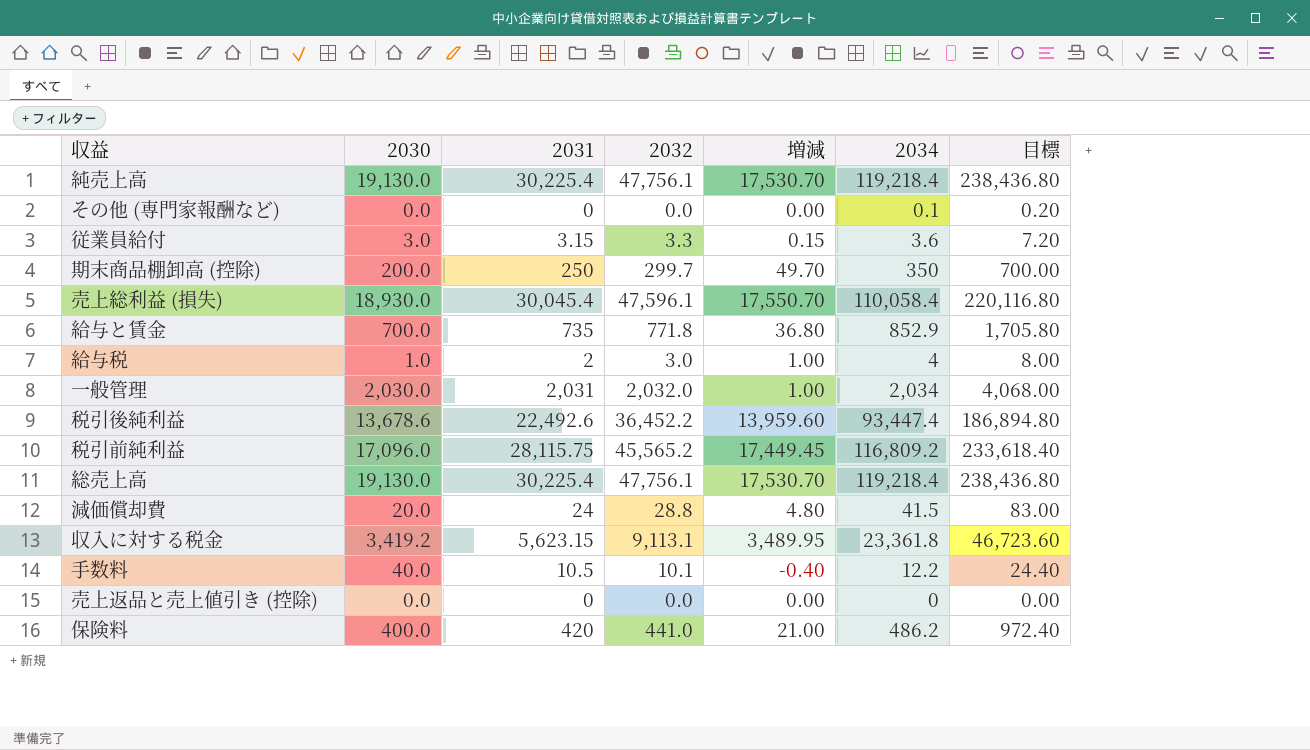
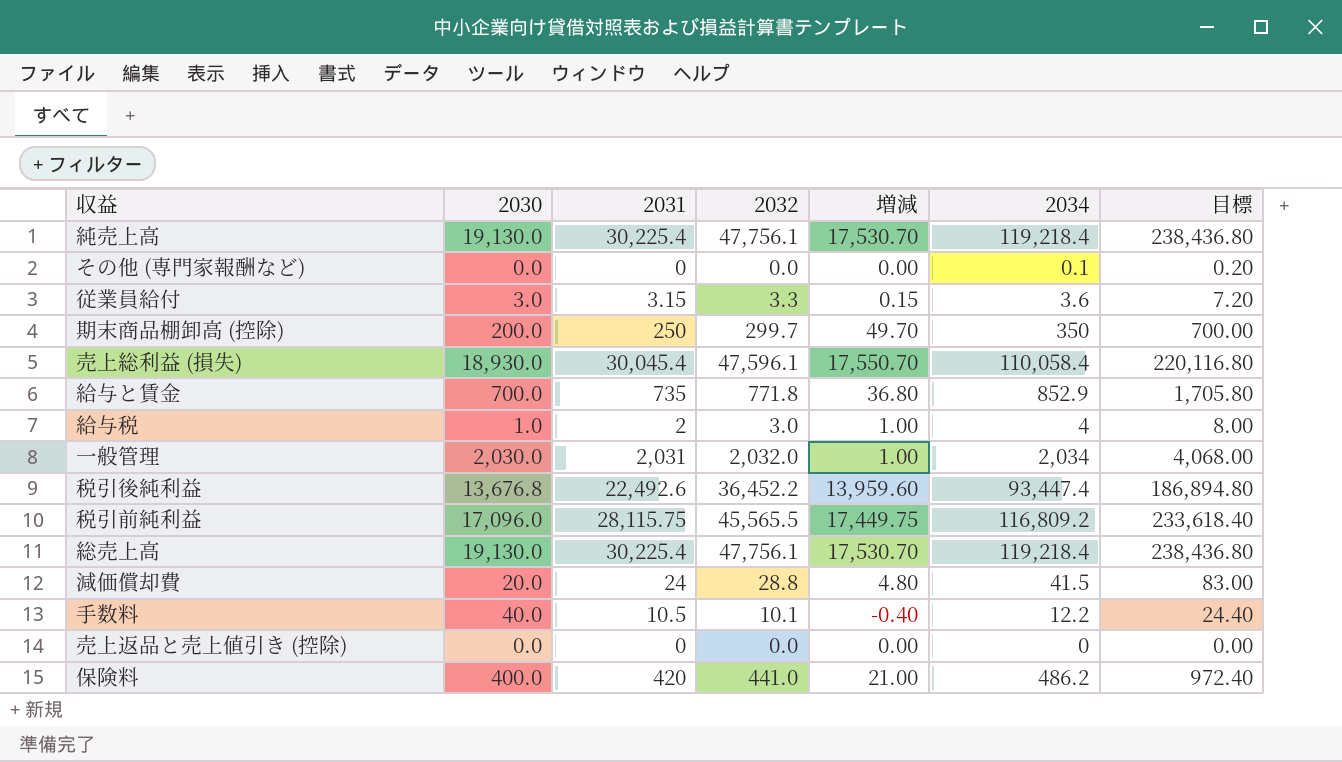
row 収入に対する税金: 3,419.2 | 5,623.15 | 9,113.1 | 3,489.95 | 23,361.8 | 46,723.60 -> none
税引後純利益 | 2030: 13,678.6 -> 13,676.8
税引前純利益 | 2032: 45,565.2 -> 45,565.5
税引前純利益 | 増減: 17,449.45 -> 17,449.75

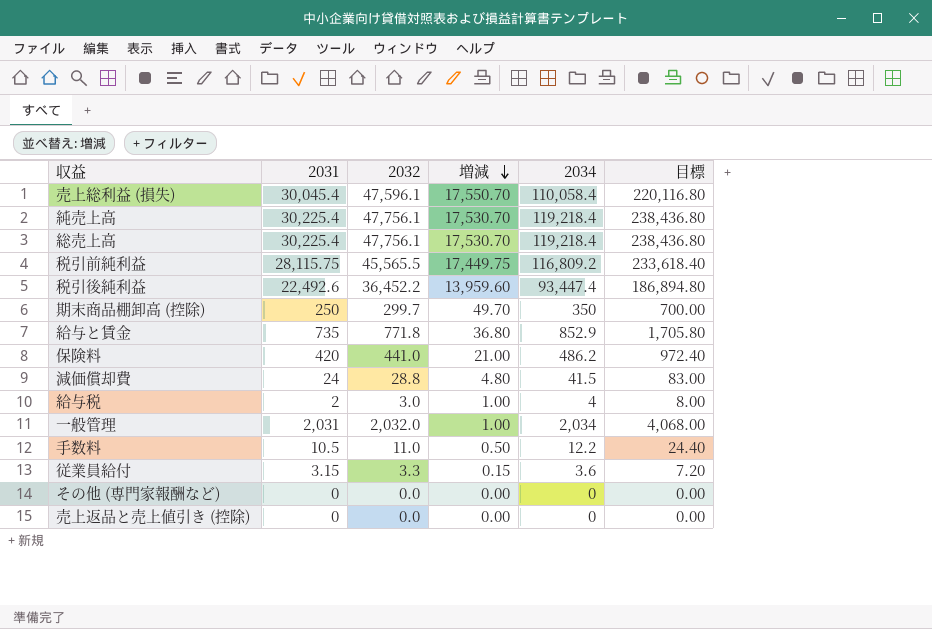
row order: none -> 増減 descending
column 2030 | position: 2 -> none
手数料 | 2032: 10.1 -> 11.0
手数料 | 増減: -0.40 -> 0.50
その他 (専門家報酬など) | 2034: 0.1 -> 0
その他 (専門家報酬など) | 目標: 0.20 -> 0.00

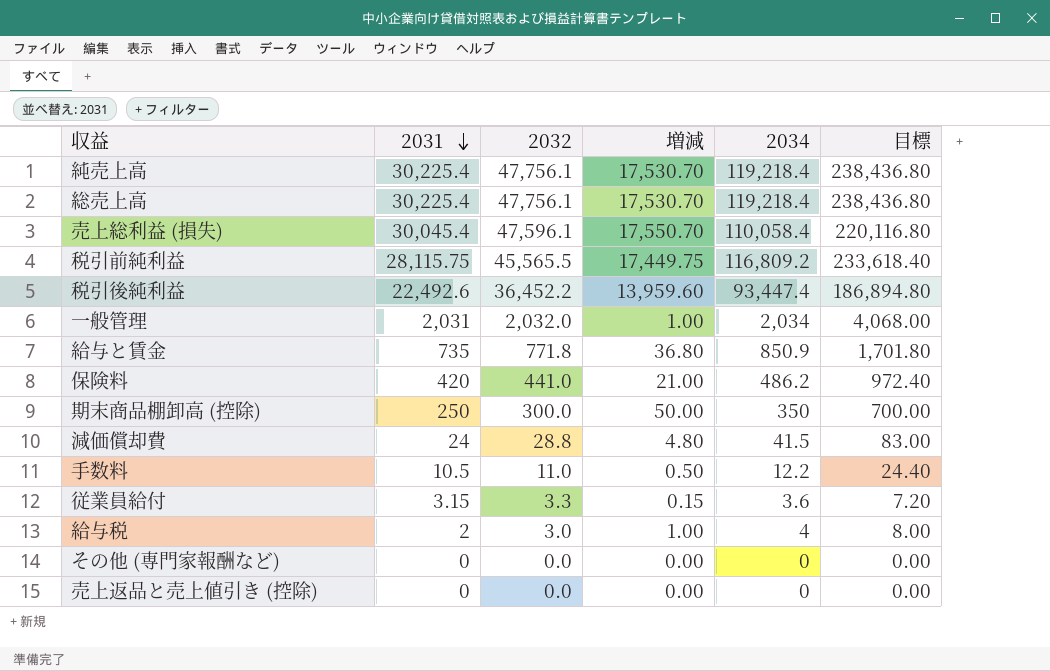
row order: 増減 descending -> 2031 descending
給与と賃金 | 2034: 852.9 -> 850.9
給与と賃金 | 目標: 1,705.80 -> 1,701.80
期末商品棚卸高 (控除) | 2032: 299.7 -> 300.0
期末商品棚卸高 (控除) | 増減: 49.70 -> 50.00

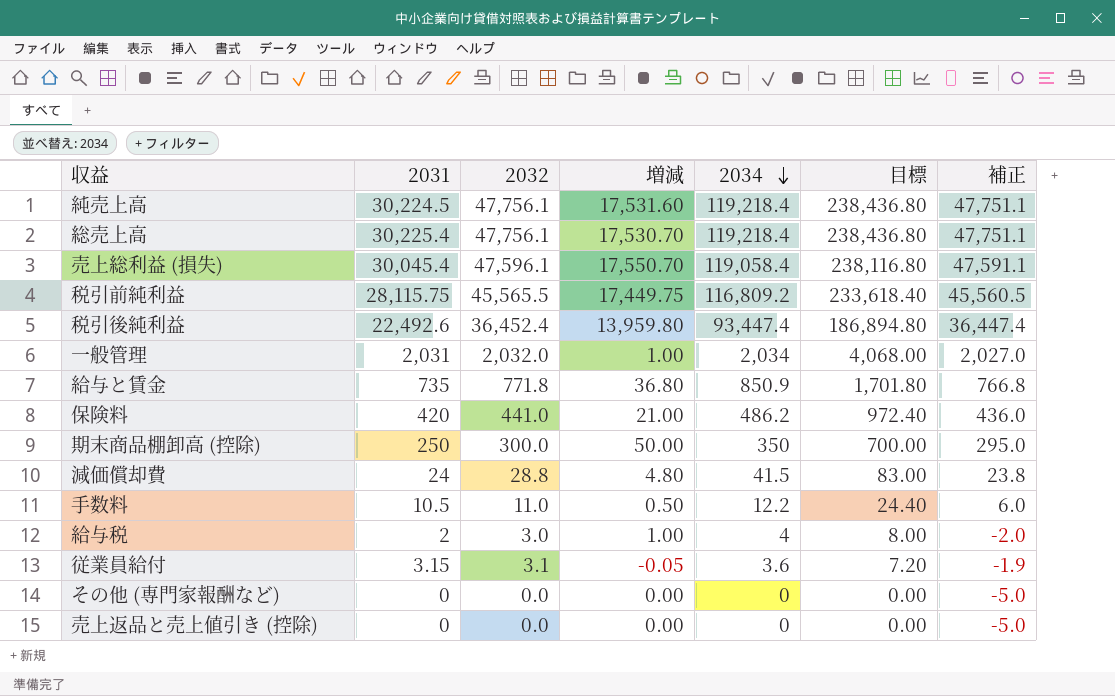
row order: 2031 descending -> 2034 descending
column 補正 | formula: none -> [2032] - 5
純売上高 | 2031: 30,225.4 -> 30,224.5
純売上高 | 増減: 17,530.70 -> 17,531.60
売上総利益 (損失) | 2034: 110,058.4 -> 119,058.4
売上総利益 (損失) | 目標: 220,116.80 -> 238,116.80
税引後純利益 | 2032: 36,452.2 -> 36,452.4
税引後純利益 | 増減: 13,959.60 -> 13,959.80
従業員給付 | 2032: 3.3 -> 3.1
従業員給付 | 増減: 0.15 -> -0.05

